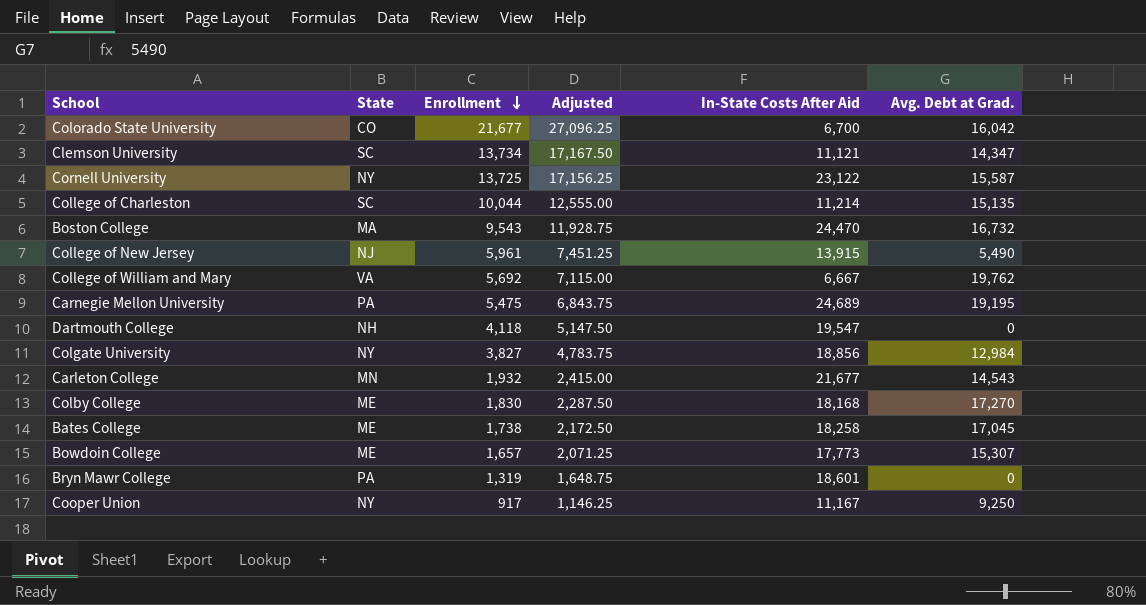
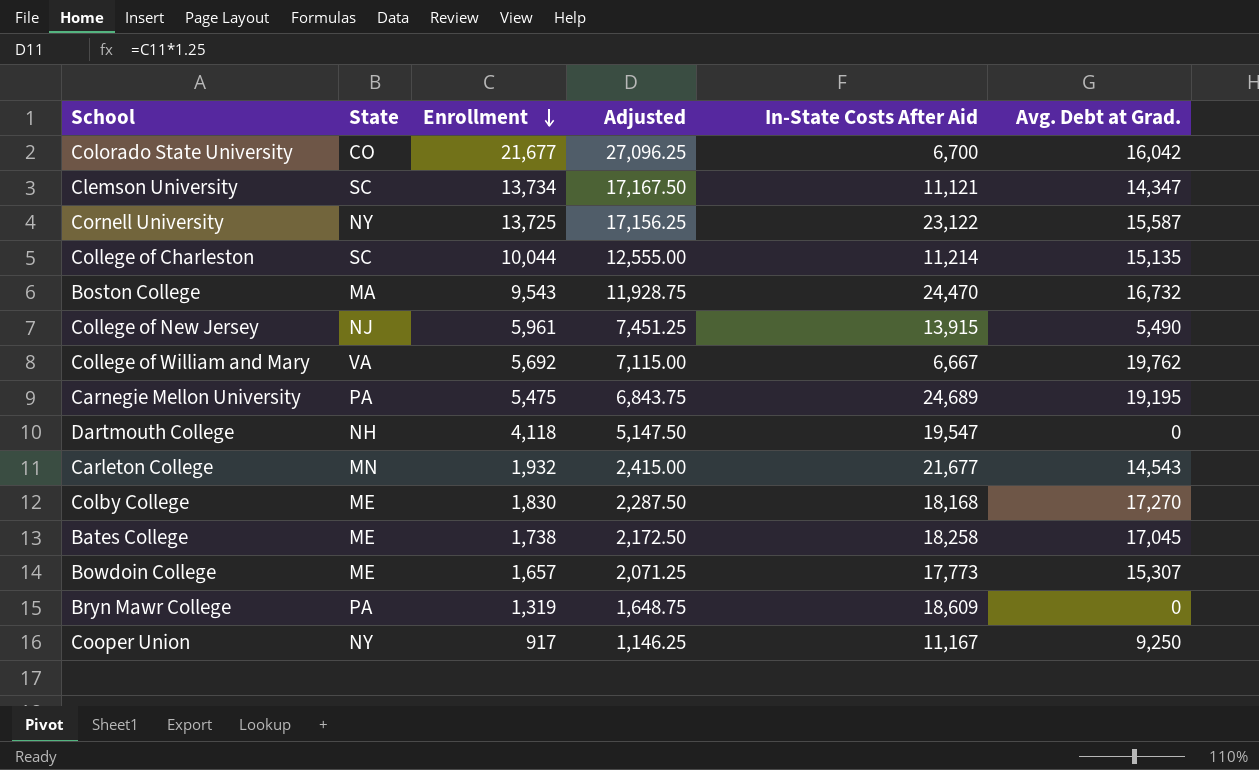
row Colgate University: NY | 3,827 | 4,783.75 | 18,856 | 12,984 -> none
Bryn Mawr College | In-State Costs After Aid: 18,601 -> 18,609

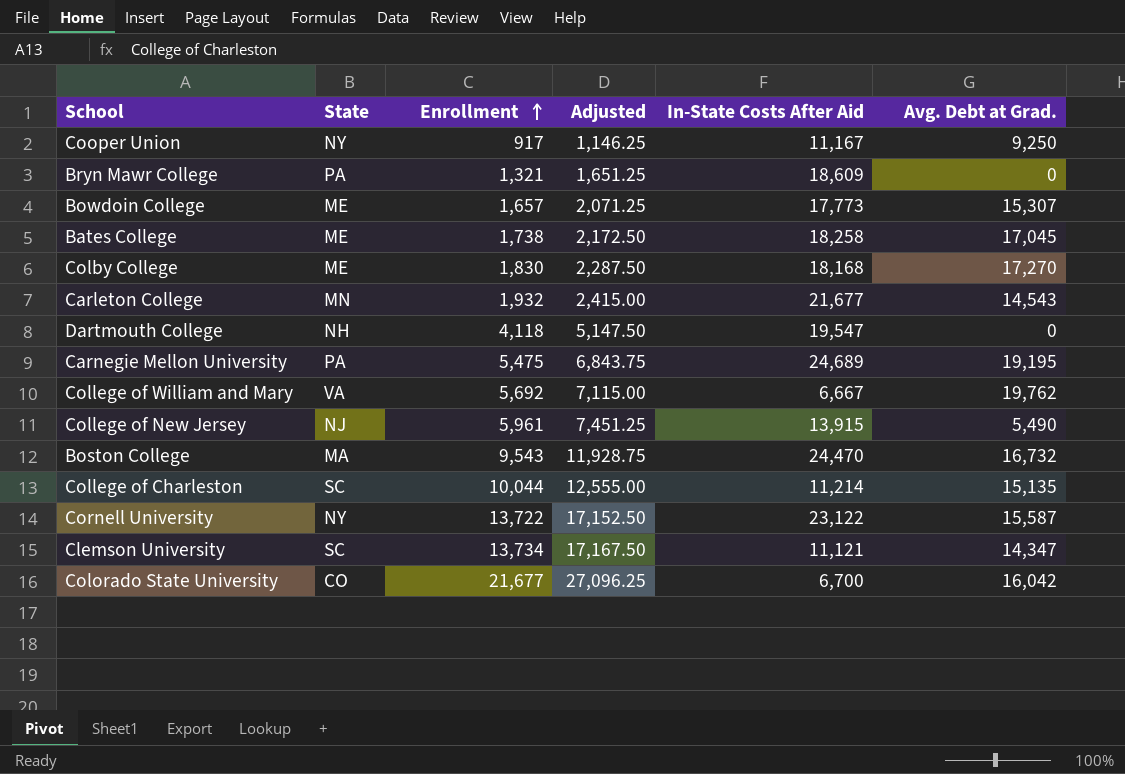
row order: Enrollment descending -> Enrollment ascending
Bryn Mawr College | Enrollment: 1,319 -> 1,321
Bryn Mawr College | Adjusted: 1,648.75 -> 1,651.25
Cornell University | Enrollment: 13,725 -> 13,722
Cornell University | Adjusted: 17,156.25 -> 17,152.50

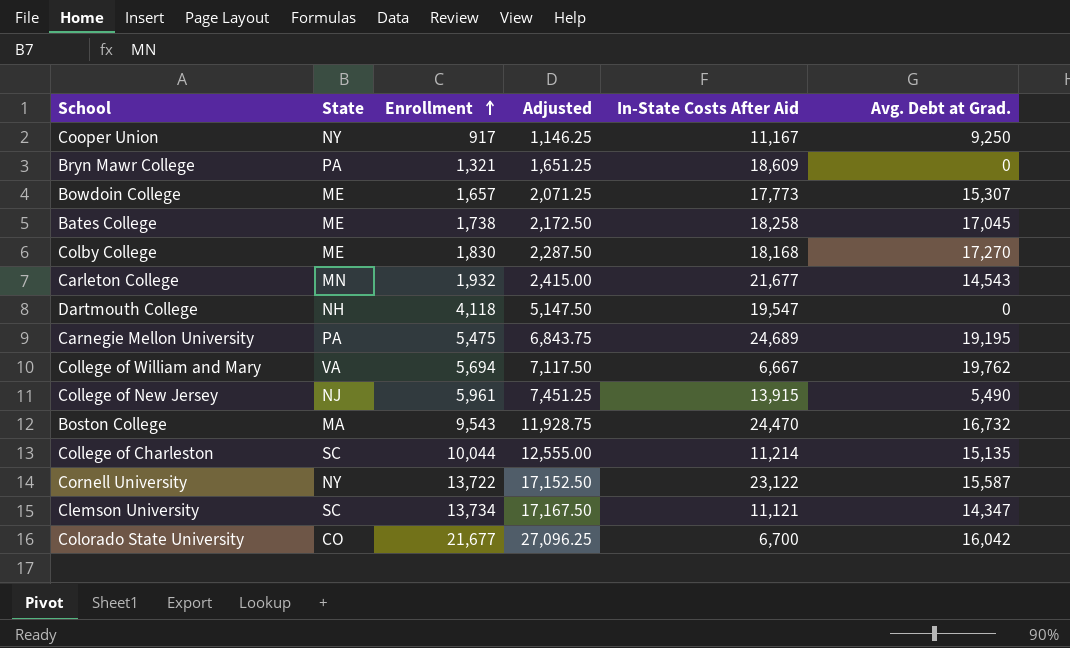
College of William and Mary | Enrollment: 5,692 -> 5,694
College of William and Mary | Adjusted: 7,115.00 -> 7,117.50

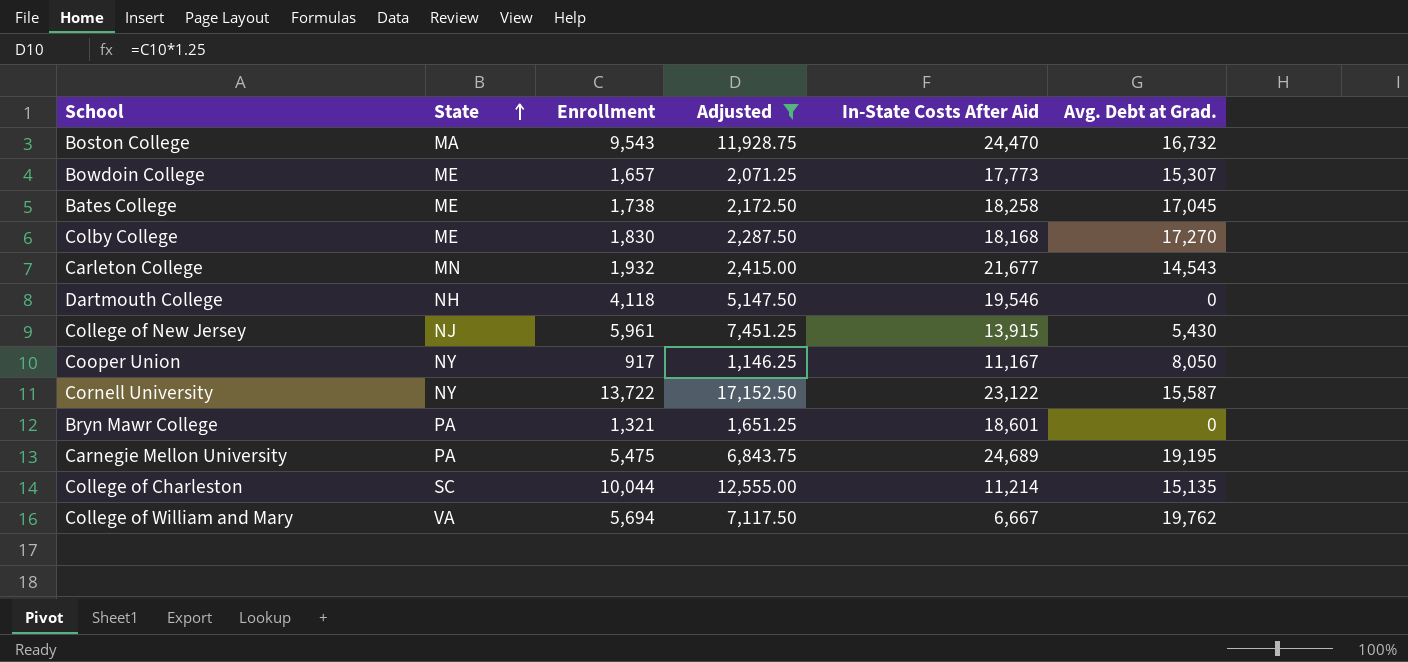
filter: none -> Adjusted <= 17,152.50
row order: Enrollment ascending -> State ascending
Dartmouth College | In-State Costs After Aid: 19,547 -> 19,546
College of New Jersey | Avg. Debt at Grad.: 5,490 -> 5,430
Cooper Union | Avg. Debt at Grad.: 9,250 -> 8,050
Bryn Mawr College | In-State Costs After Aid: 18,609 -> 18,601

